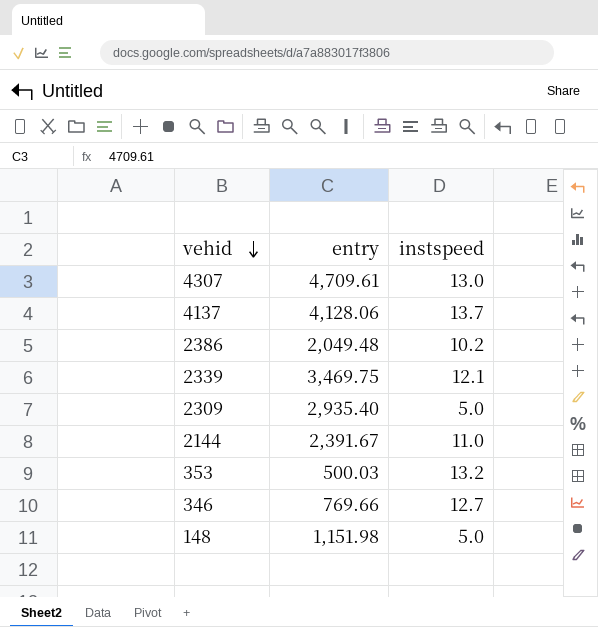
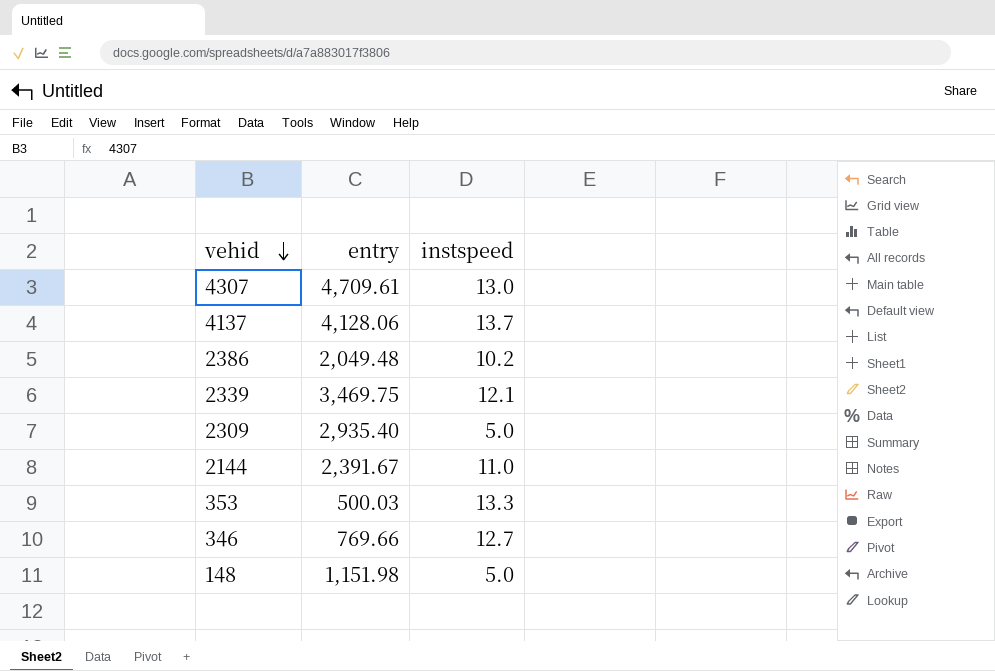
353 | instspeed: 13.2 -> 13.3

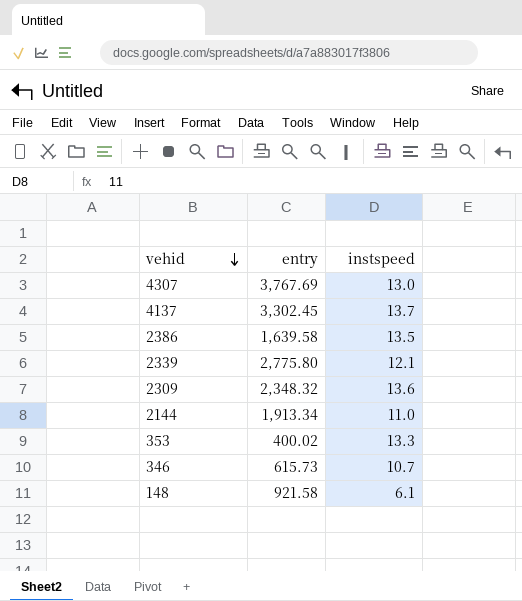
4307 | entry: 4,709.61 -> 3,767.69
4137 | entry: 4,128.06 -> 3,302.45
2386 | entry: 2,049.48 -> 1,639.58
2386 | instspeed: 10.2 -> 13.5
2339 | entry: 3,469.75 -> 2,775.80
2309 | entry: 2,935.40 -> 2,348.32
2309 | instspeed: 5.0 -> 13.6
2144 | entry: 2,391.67 -> 1,913.34
353 | entry: 500.03 -> 400.02
346 | entry: 769.66 -> 615.73
346 | instspeed: 12.7 -> 10.7
148 | entry: 1,151.98 -> 921.58
148 | instspeed: 5.0 -> 6.1

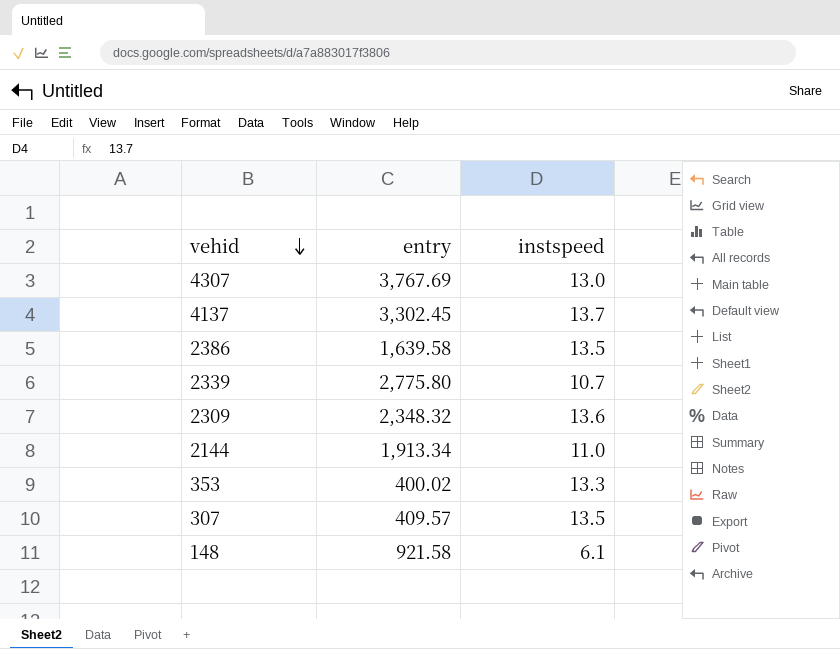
row 346: 615.73 | 10.7 -> none
2339 | instspeed: 12.1 -> 10.7
row 307: none -> 409.57 | 13.5

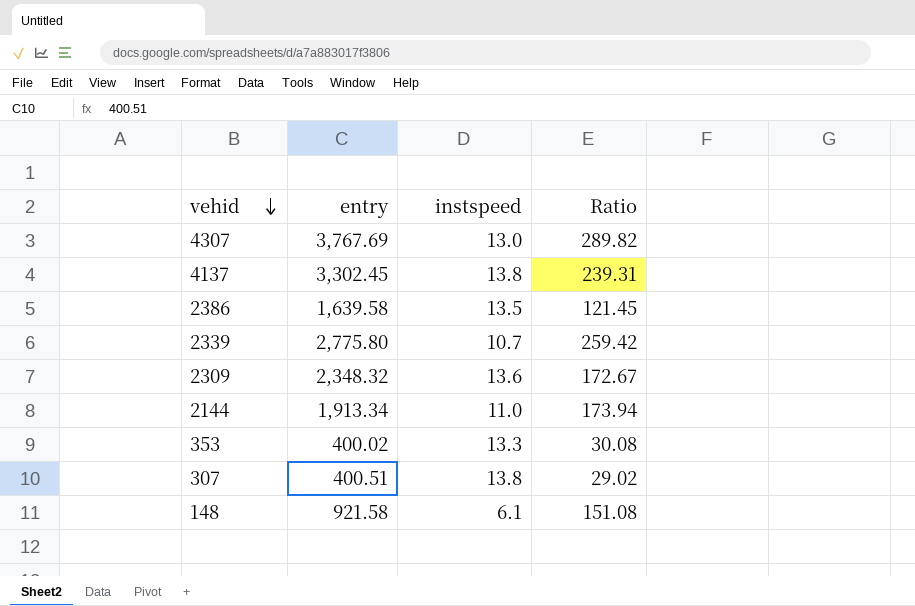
column Ratio | formula: none -> [entry] / [instspeed]
4137 | instspeed: 13.7 -> 13.8
307 | entry: 409.57 -> 400.51
307 | instspeed: 13.5 -> 13.8

